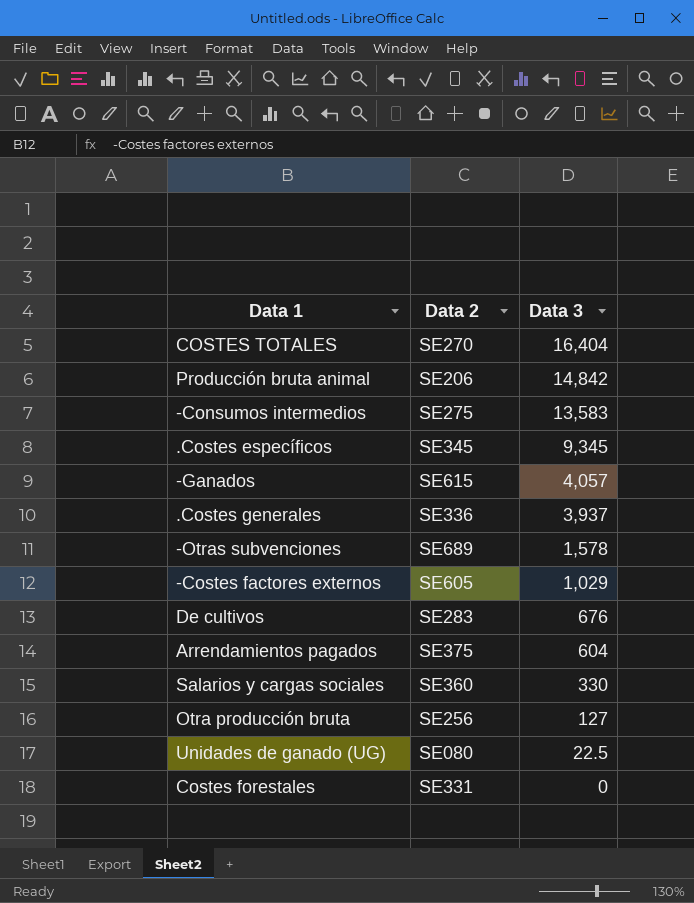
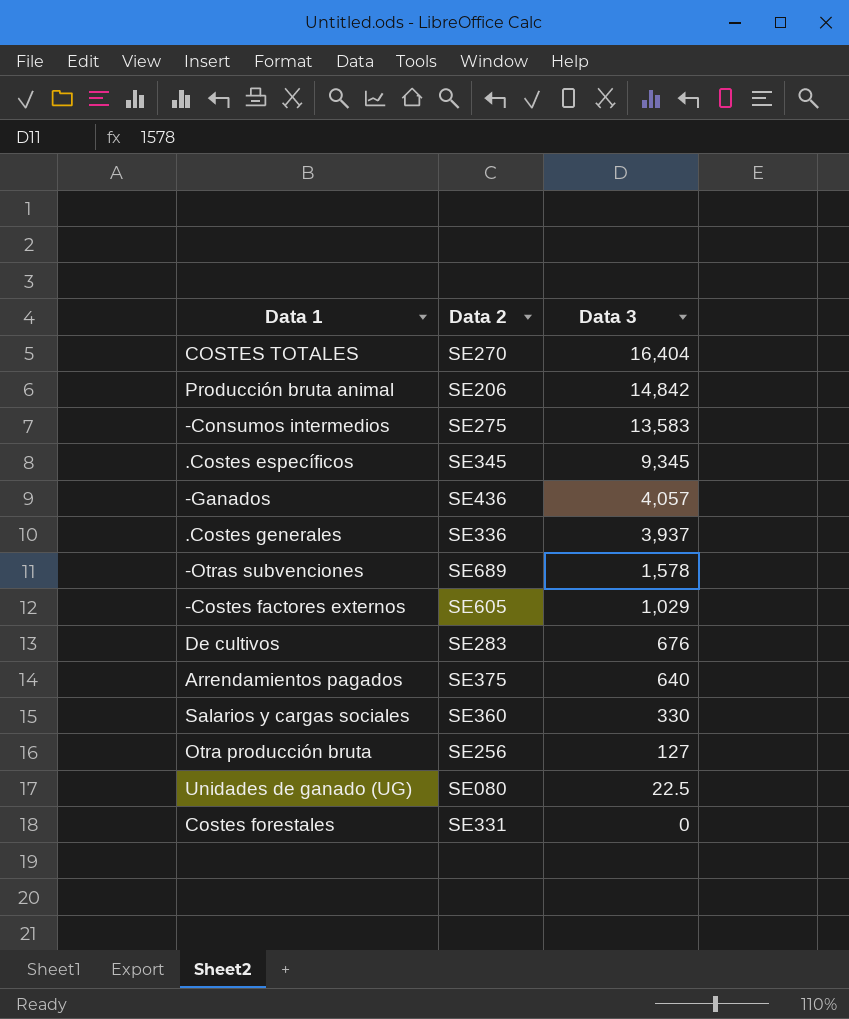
-Ganados | Data 2: SE615 -> SE436
Arrendamientos pagados | Data 3: 604 -> 640

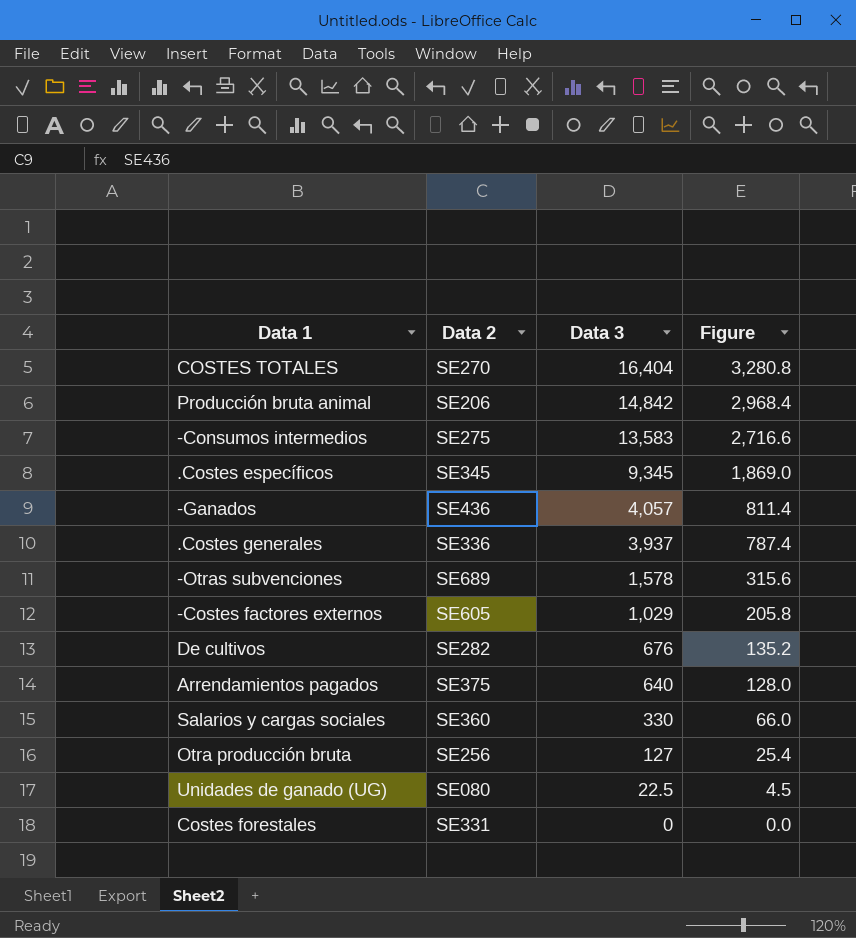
column Figure | formula: none -> [Data 3] * 0.2
De cultivos | Data 2: SE283 -> SE282

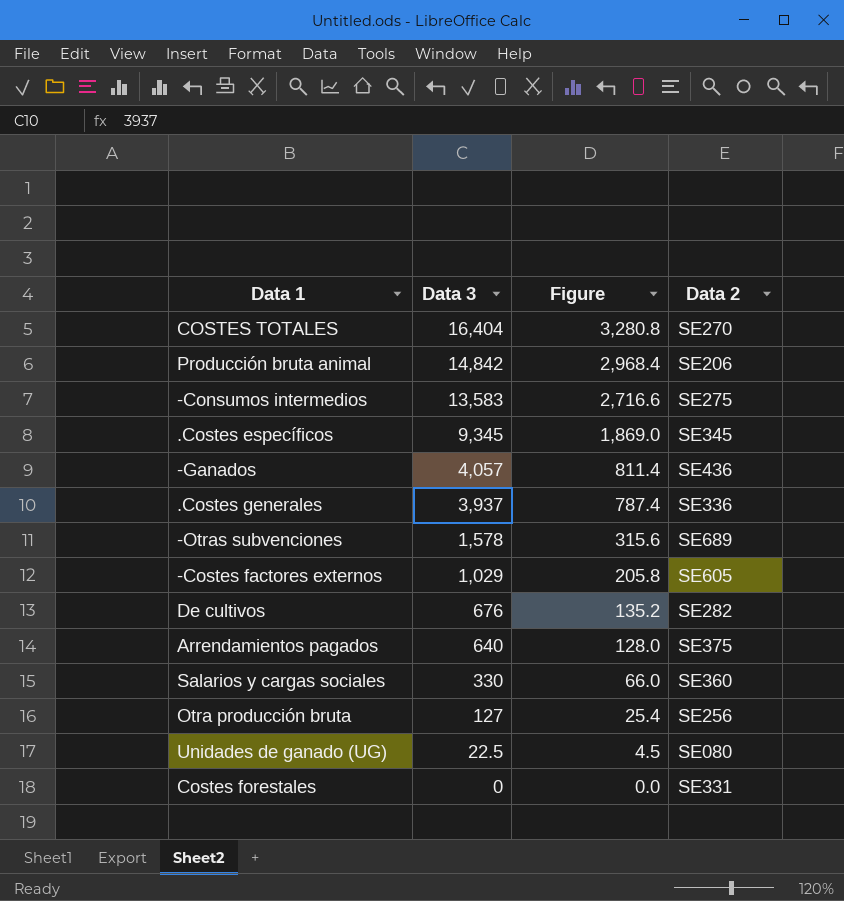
column Data 2 | position: 2 -> 4

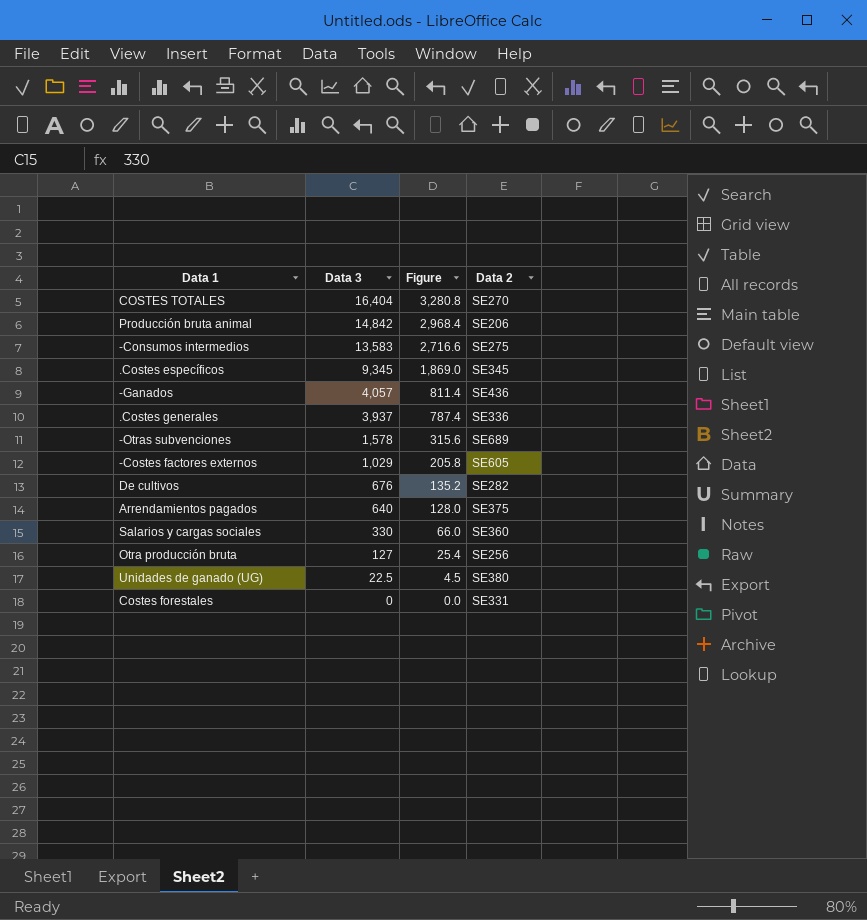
Unidades de ganado (UG) | Data 2: SE080 -> SE380

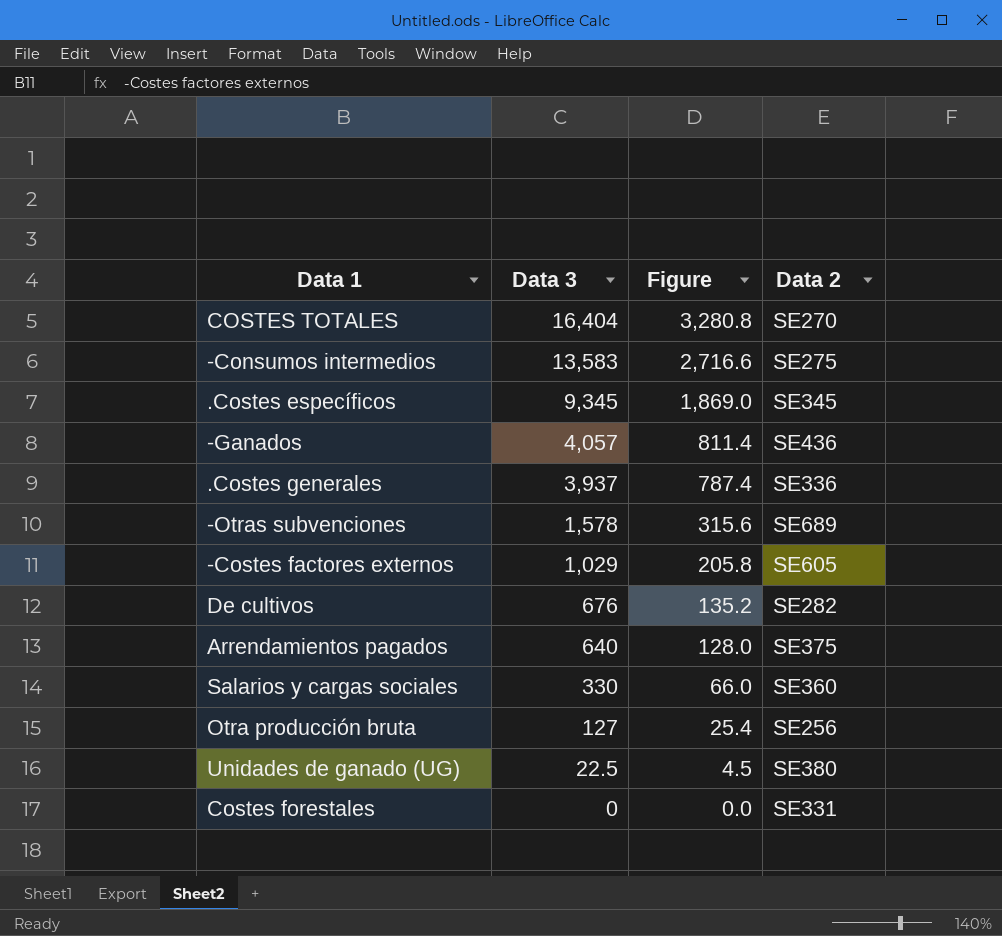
row Producción bruta animal: 14,842 | 2,968.4 | SE206 -> none

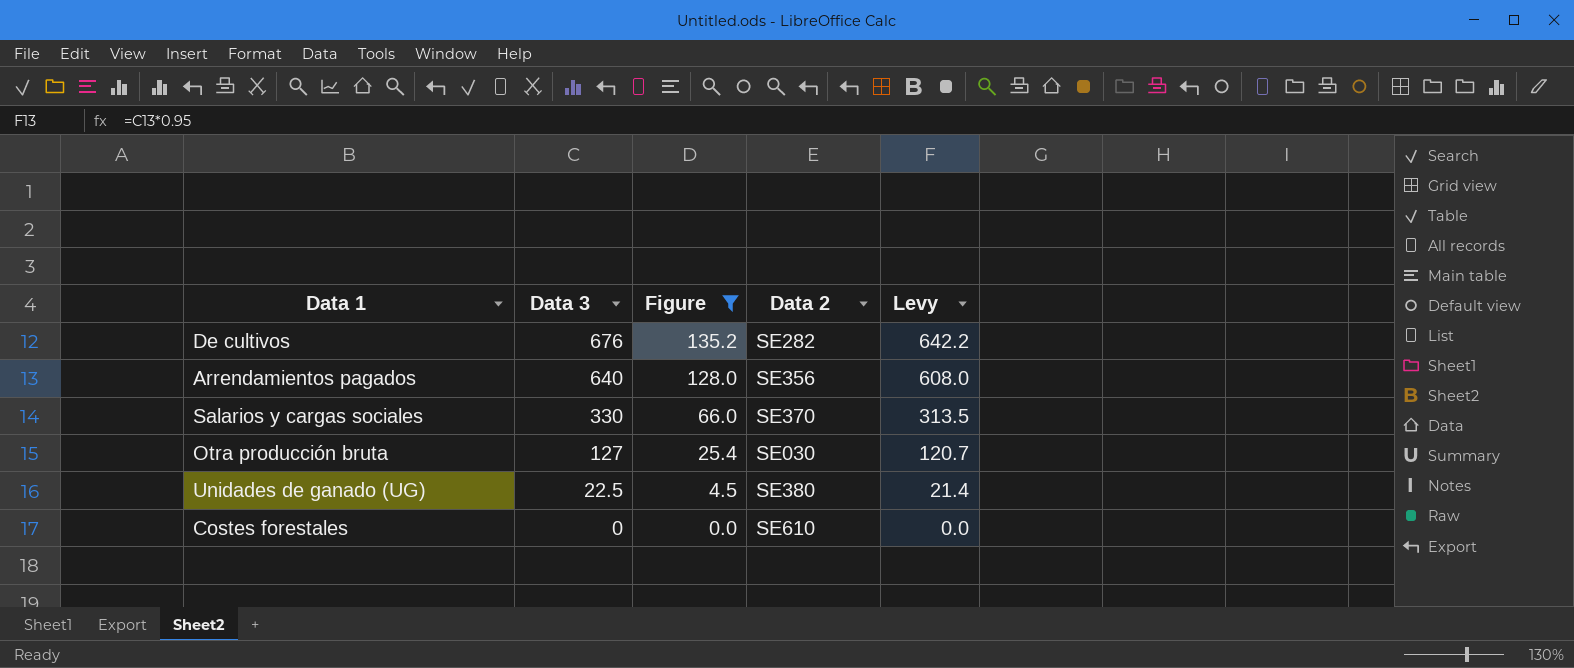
filter: none -> Figure <= 135.2
column Levy | formula: none -> [Data 3] * 0.95
Arrendamientos pagados | Data 2: SE375 -> SE356
Salarios y cargas sociales | Data 2: SE360 -> SE370
Otra producción bruta | Data 2: SE256 -> SE030
Costes forestales | Data 2: SE331 -> SE610

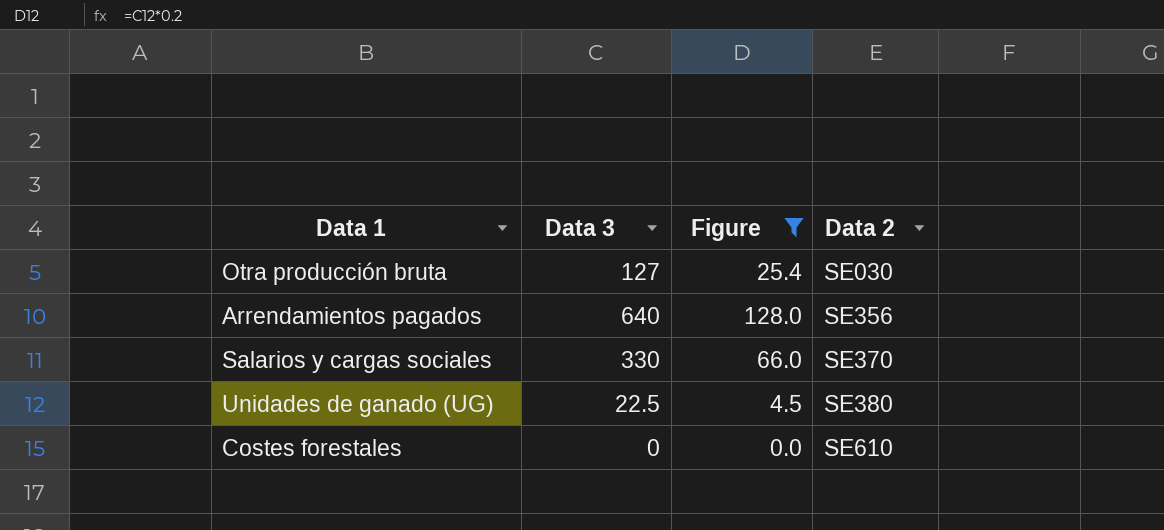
row order: Data 3 descending -> Data 2 ascending
column Levy | formula: [Data 3] * 0.95 -> none
row De cultivos: 676 | 135.2 | SE282 | 642.2 -> none

